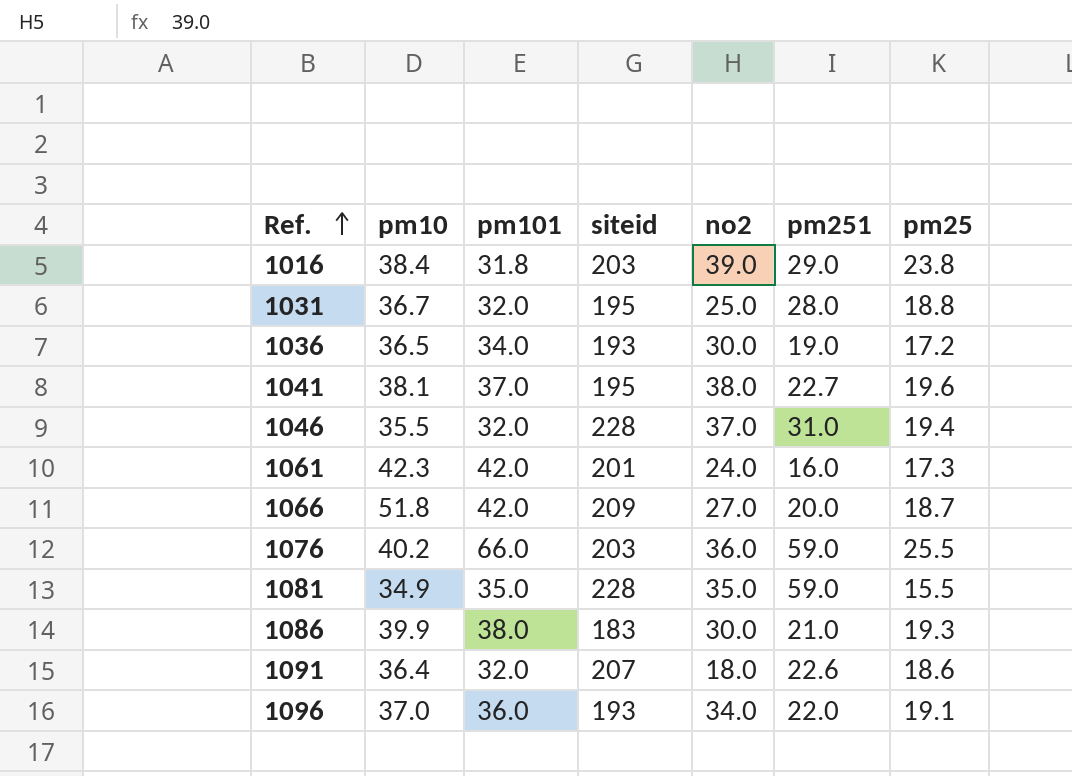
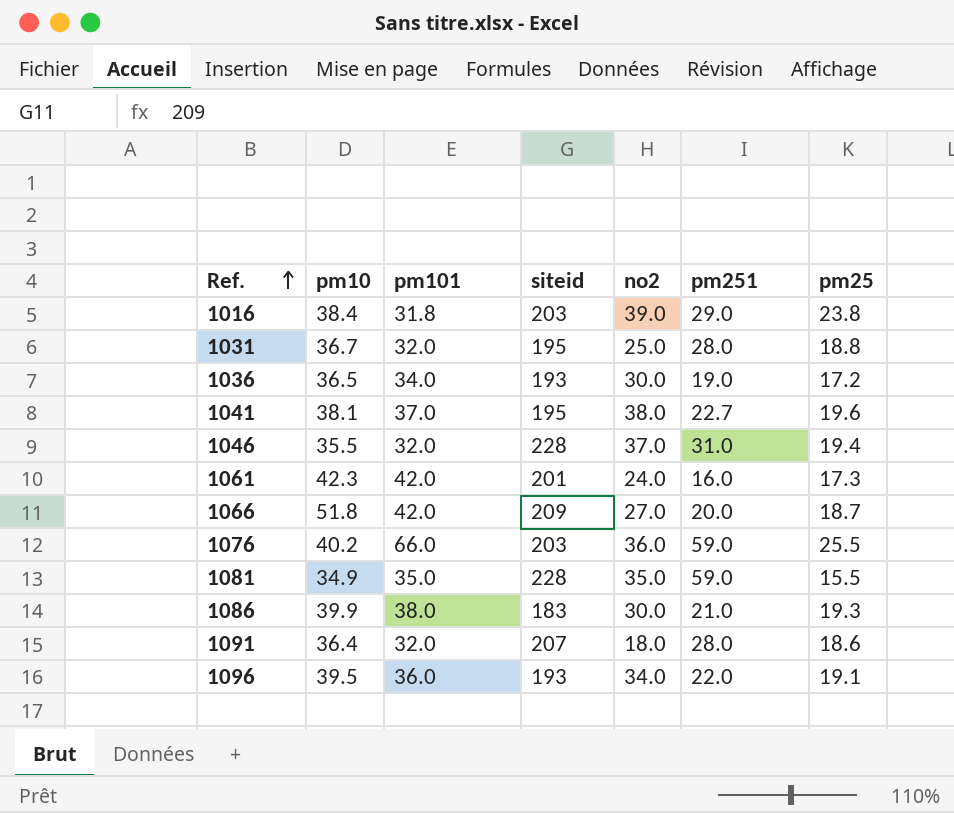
1091 | pm251: 22.6 -> 28.0
1096 | pm10: 37.0 -> 39.5

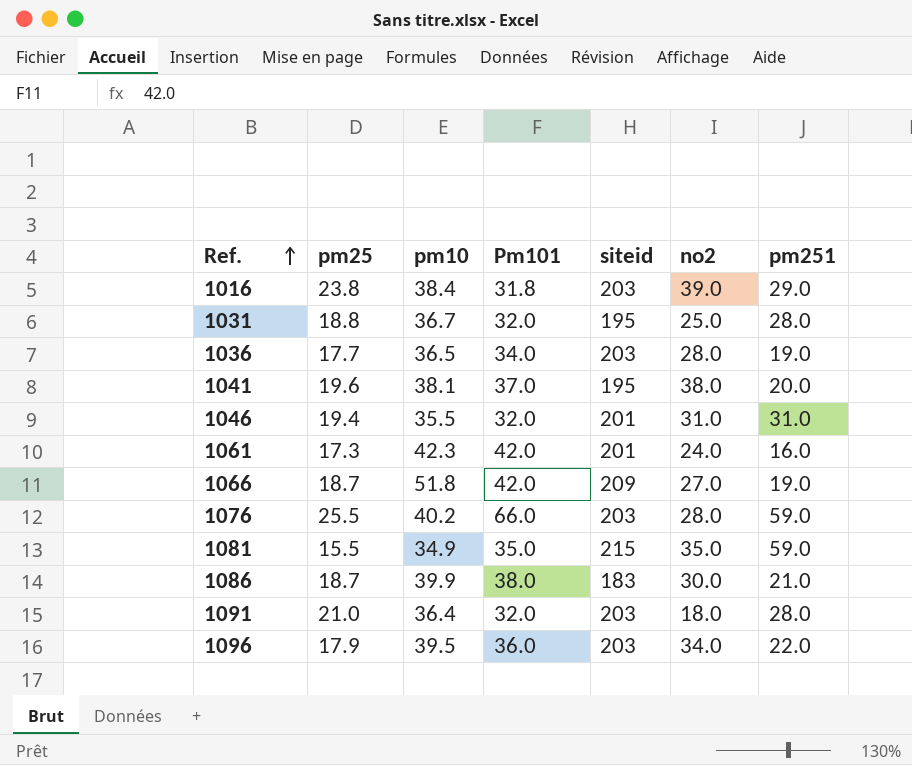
column pm25 | position: 7 -> 2
column name: pm101 -> Pm101
1036 | pm25: 17.2 -> 17.7
1036 | siteid: 193 -> 203
1036 | no2: 30.0 -> 28.0
1041 | pm251: 22.7 -> 20.0
1046 | siteid: 228 -> 201
1046 | no2: 37.0 -> 31.0
1066 | pm251: 20.0 -> 19.0
1076 | no2: 36.0 -> 28.0
1081 | siteid: 228 -> 215
1086 | pm25: 19.3 -> 18.7
1091 | pm25: 18.6 -> 21.0
1091 | siteid: 207 -> 203
1096 | pm25: 19.1 -> 17.9
1096 | siteid: 193 -> 203

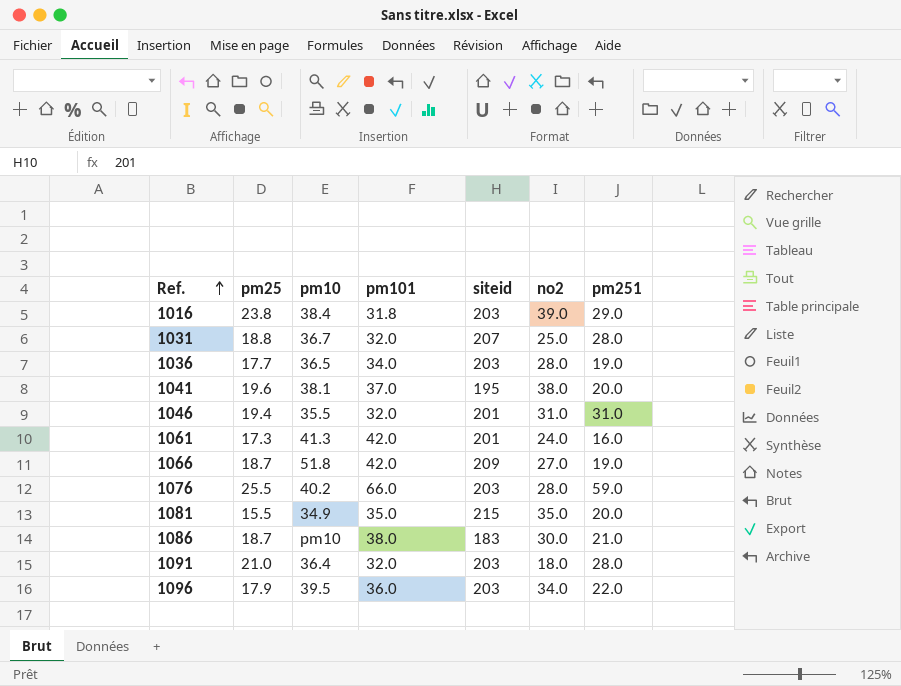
column name: Pm101 -> pm101
1031 | siteid: 195 -> 207
1061 | pm10: 42.3 -> 41.3
1081 | pm251: 59.0 -> 20.0
1086 | pm10: 39.9 -> pm10

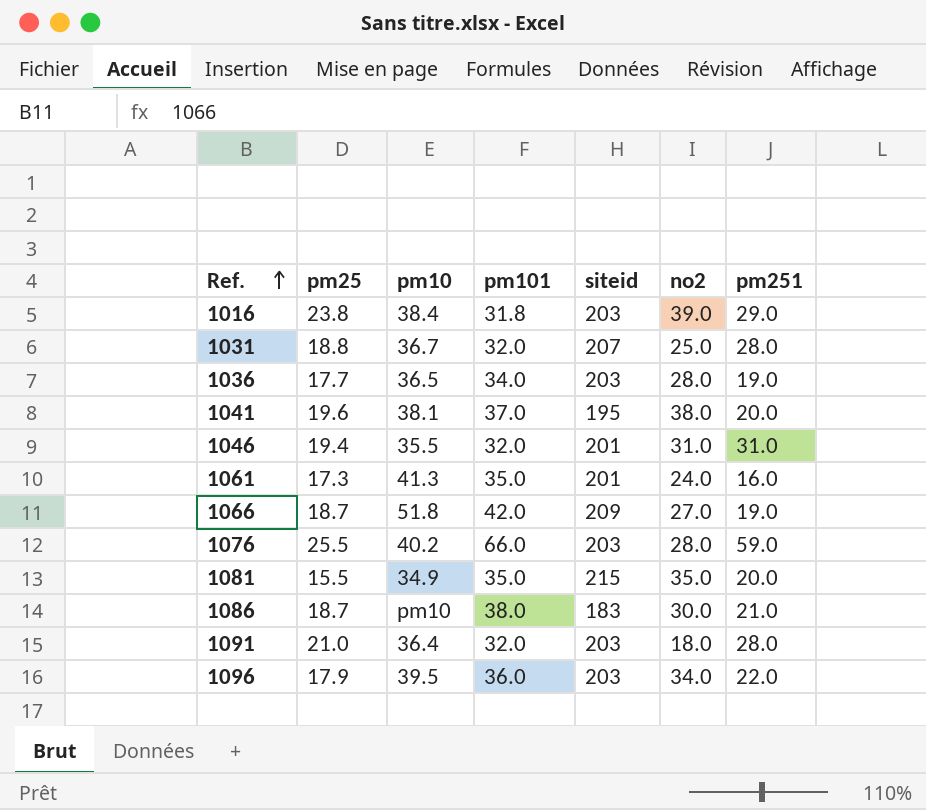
1061 | pm101: 42.0 -> 35.0

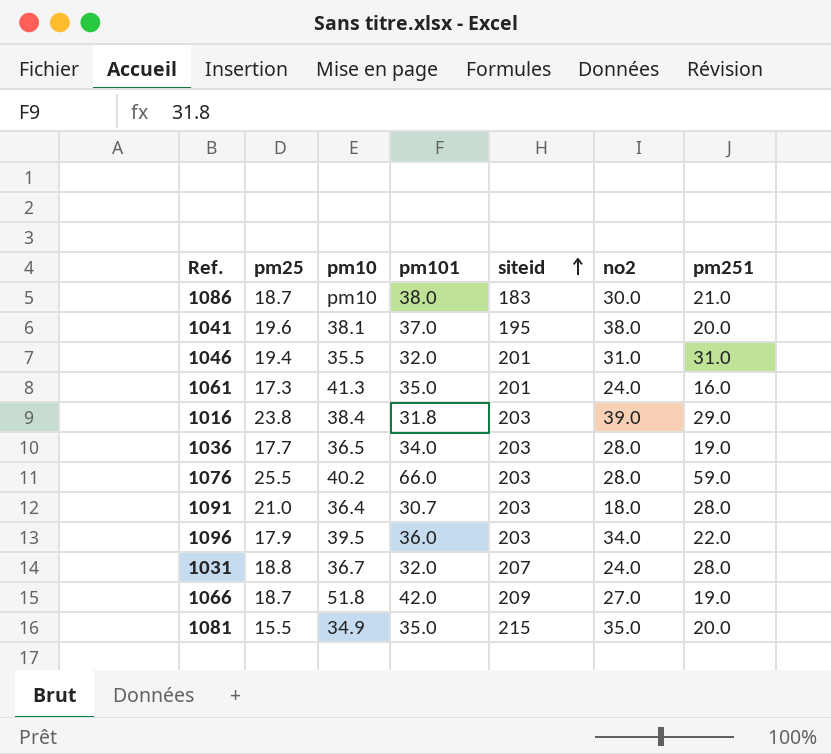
row order: Ref. ascending -> siteid ascending
1091 | pm101: 32.0 -> 30.7
1031 | no2: 25.0 -> 24.0

